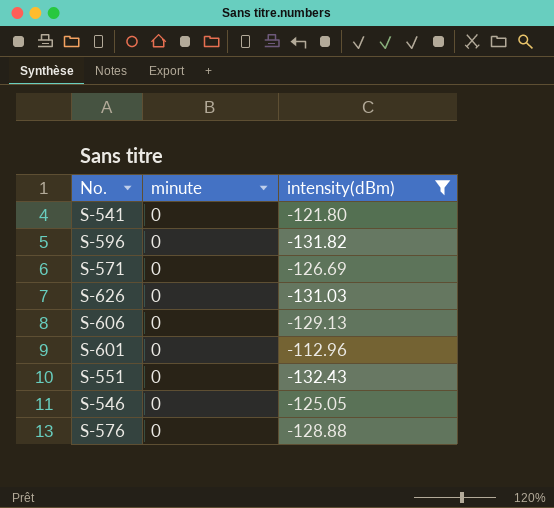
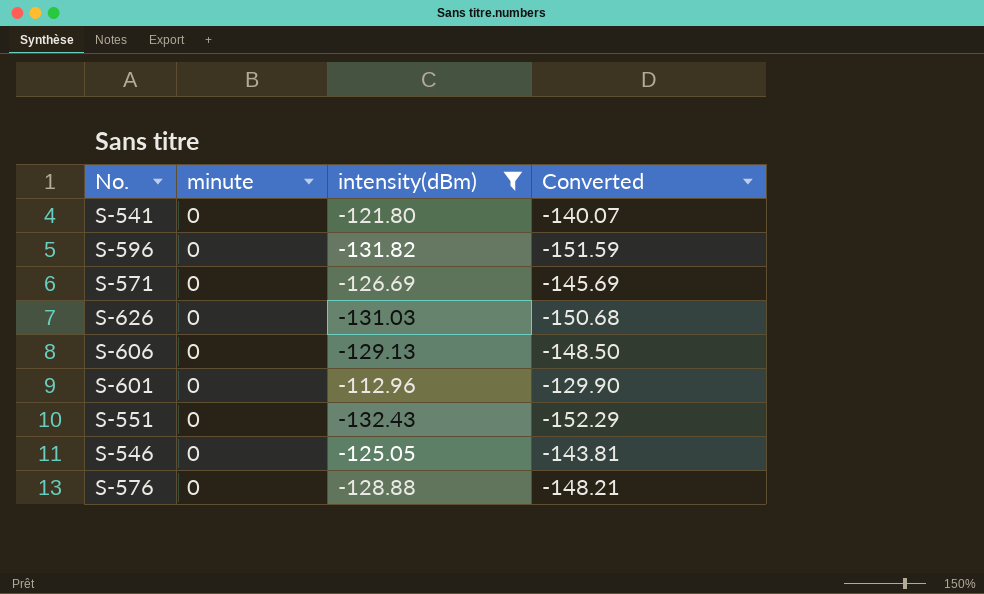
column Converted | formula: none -> [intensity(dBm)] * 1.15

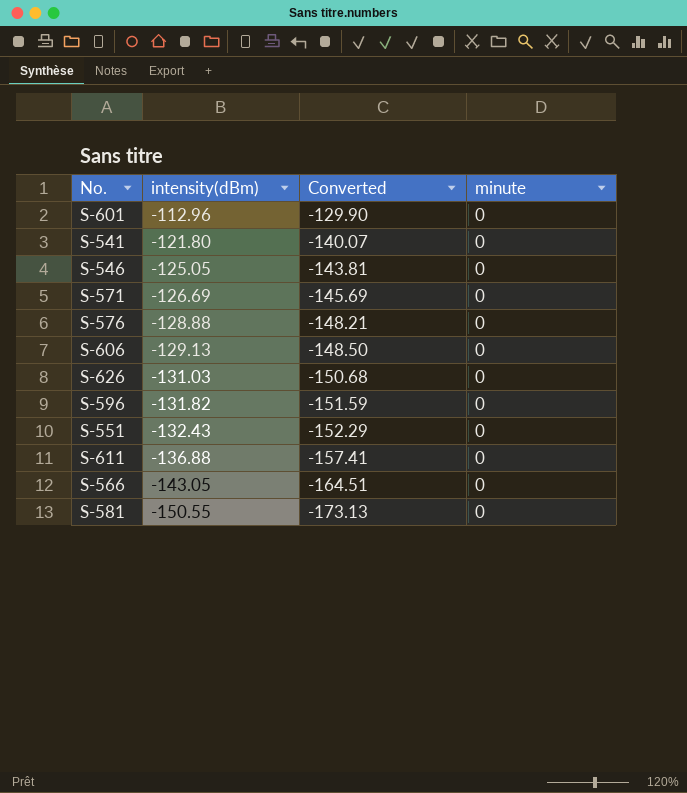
filter: intensity(dBm) >= -132.43 -> none
row order: none -> intensity(dBm) descending
column minute | position: 2 -> 4

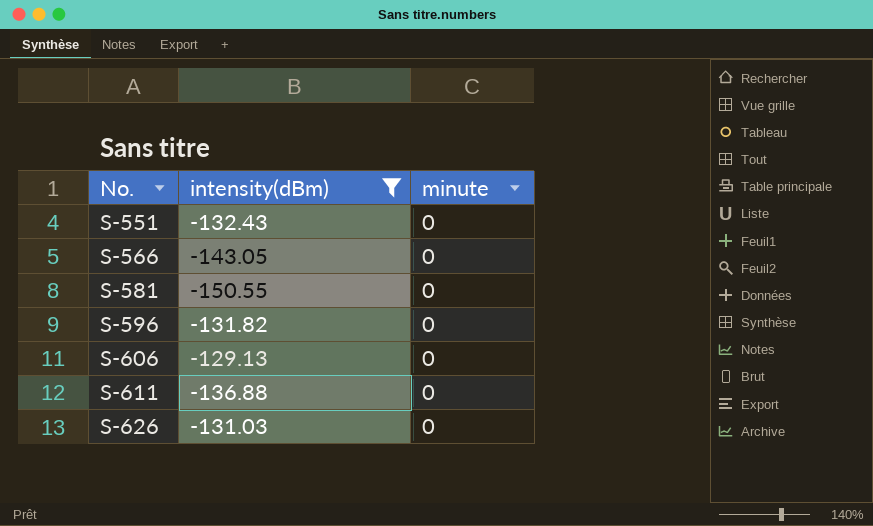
filter: none -> intensity(dBm) <= -129.13
row order: intensity(dBm) descending -> No. ascending
column Converted | formula: [intensity(dBm)] * 1.15 -> none

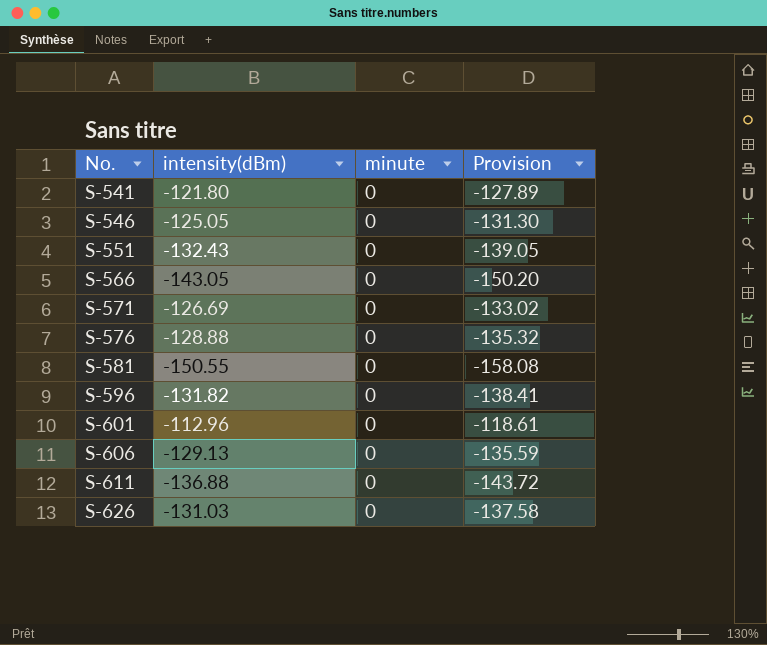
filter: intensity(dBm) <= -129.13 -> none
column Provision | formula: none -> [intensity(dBm)] * 1.05

